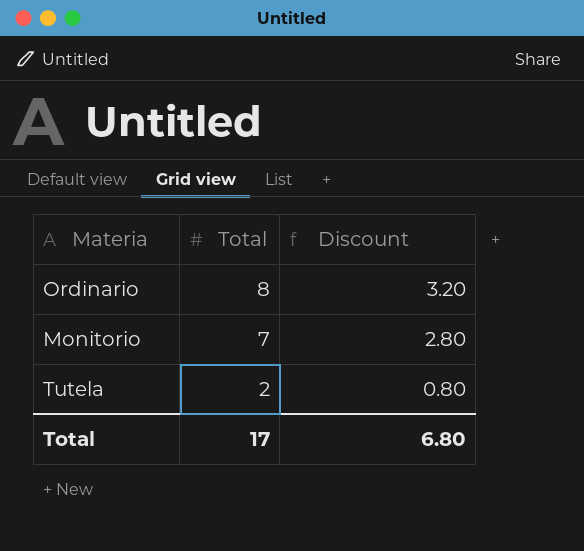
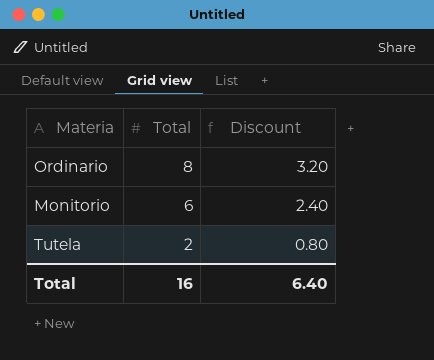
Monitorio | Total: 7 -> 6
Monitorio | Discount: 2.80 -> 2.40
Total | Total: 17 -> 16
Total | Discount: 6.80 -> 6.40

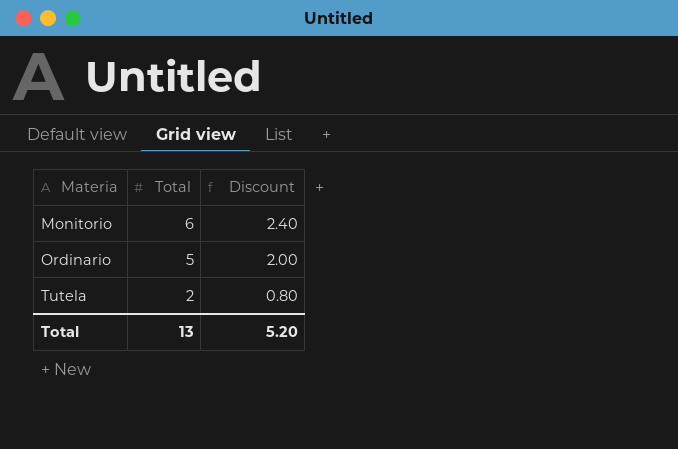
row order: Total descending -> Materia ascending
Ordinario | Total: 8 -> 5
Ordinario | Discount: 3.20 -> 2.00
Total | Total: 16 -> 13
Total | Discount: 6.40 -> 5.20

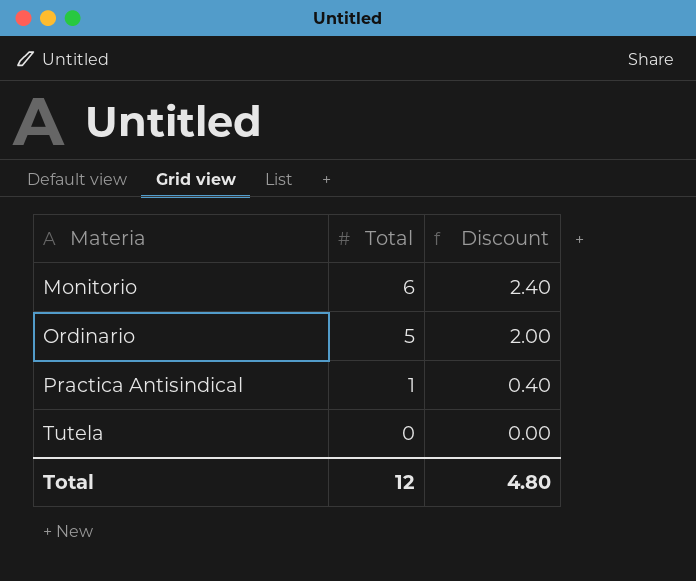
row Practica Antisindical: none -> 1 | 0.40
Tutela | Total: 2 -> 0
Tutela | Discount: 0.80 -> 0.00
Total | Total: 13 -> 12
Total | Discount: 5.20 -> 4.80

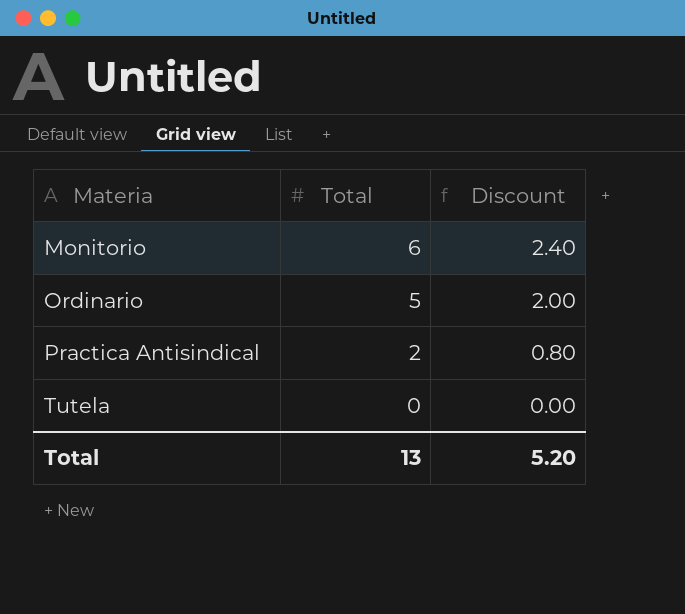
Practica Antisindical | Total: 1 -> 2
Practica Antisindical | Discount: 0.40 -> 0.80
Total | Total: 12 -> 13
Total | Discount: 4.80 -> 5.20

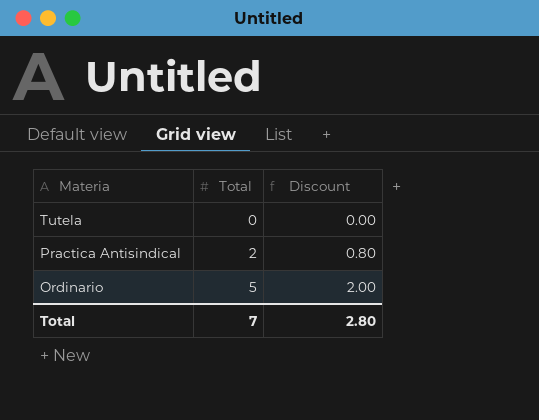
row order: Materia ascending -> Materia descending
row Monitorio: 6 | 2.40 -> none
Total | Total: 13 -> 7
Total | Discount: 5.20 -> 2.80

